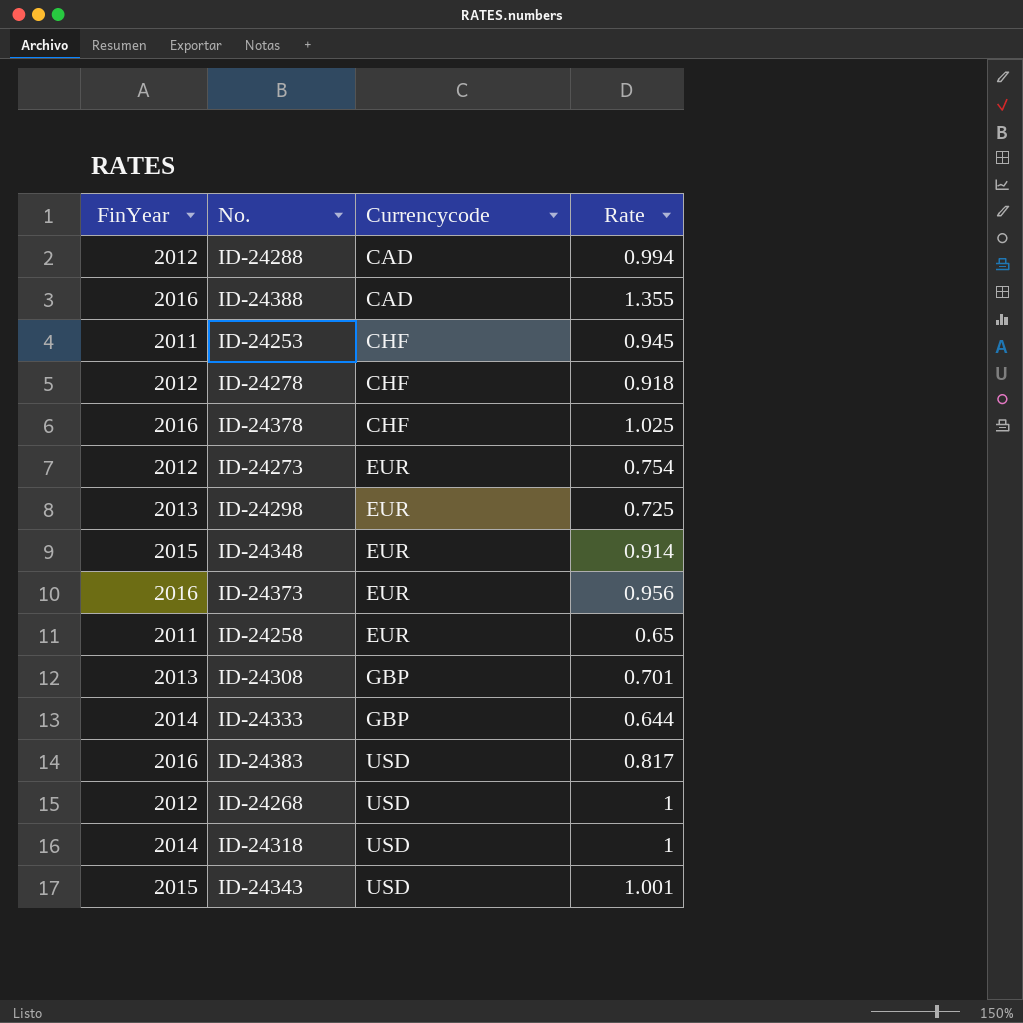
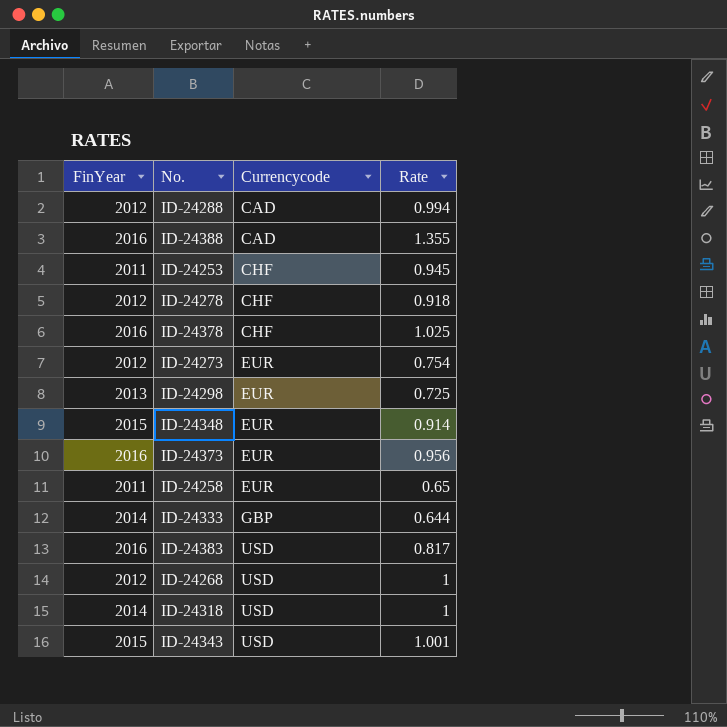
row ID-24308: 2013 | GBP | 0.701 -> none

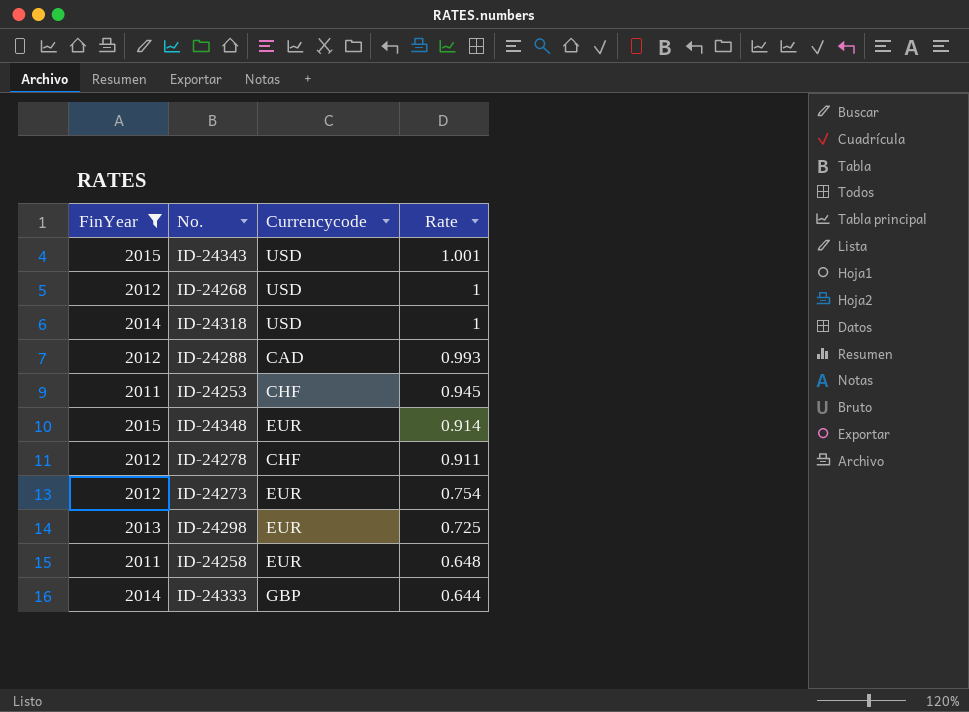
filter: none -> FinYear != 2016
row order: Currencycode ascending -> Rate descending
ID-24288 | Rate: 0.994 -> 0.993
ID-24278 | Rate: 0.918 -> 0.911
ID-24258 | Rate: 0.65 -> 0.648

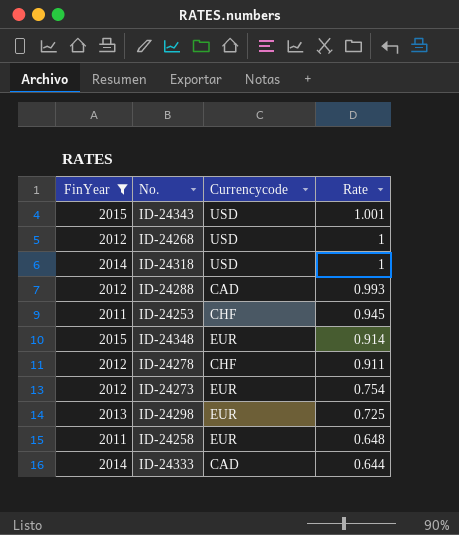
ID-24333 | Currencycode: GBP -> CAD

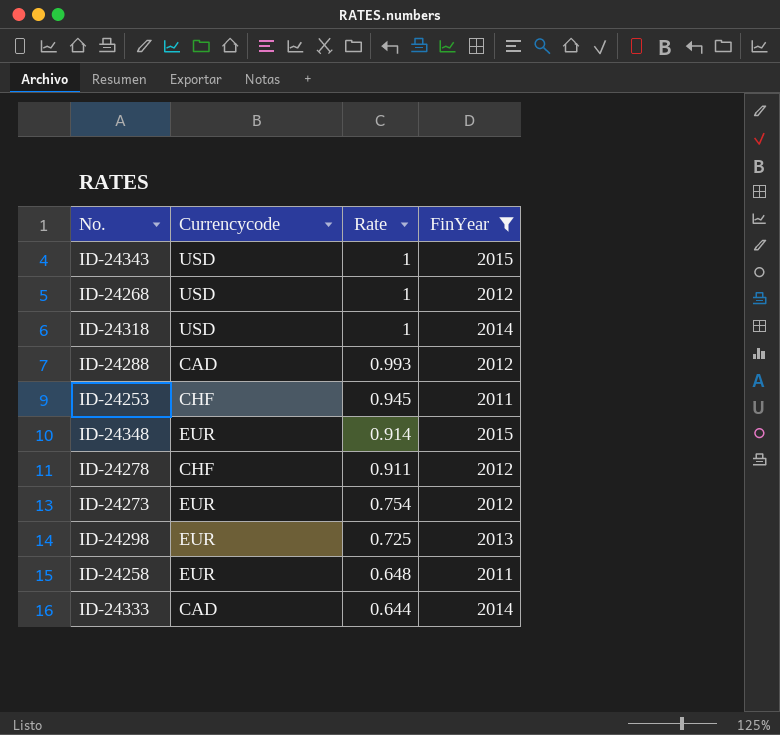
column FinYear | position: 1 -> 4
ID-24343 | Rate: 1.001 -> 1

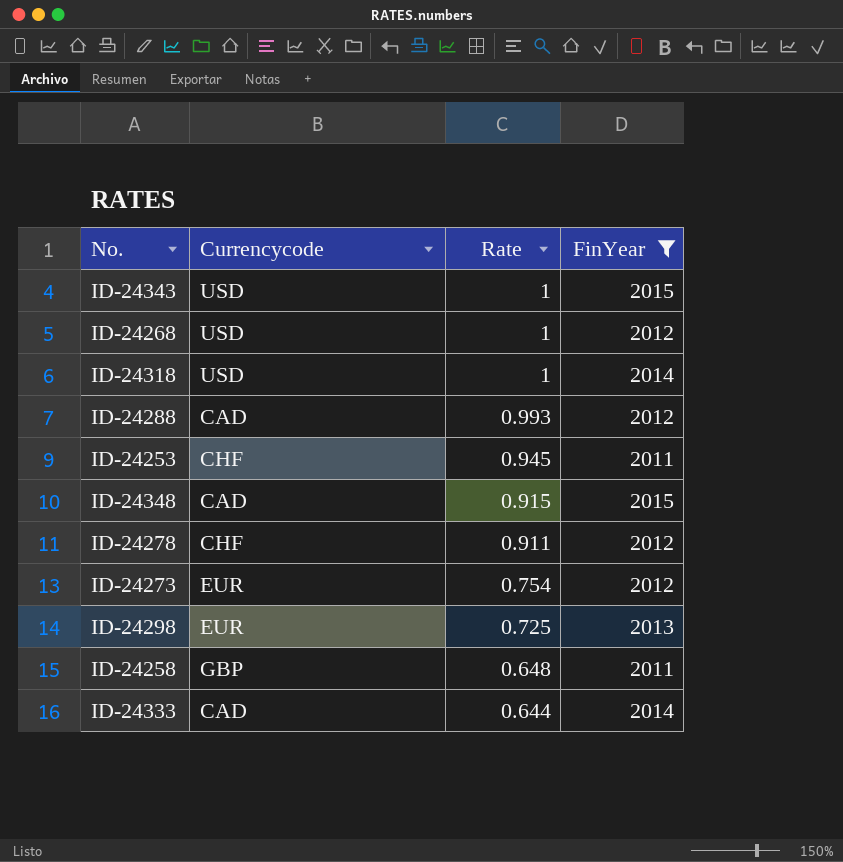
ID-24348 | Currencycode: EUR -> CAD
ID-24348 | Rate: 0.914 -> 0.915
ID-24258 | Currencycode: EUR -> GBP

